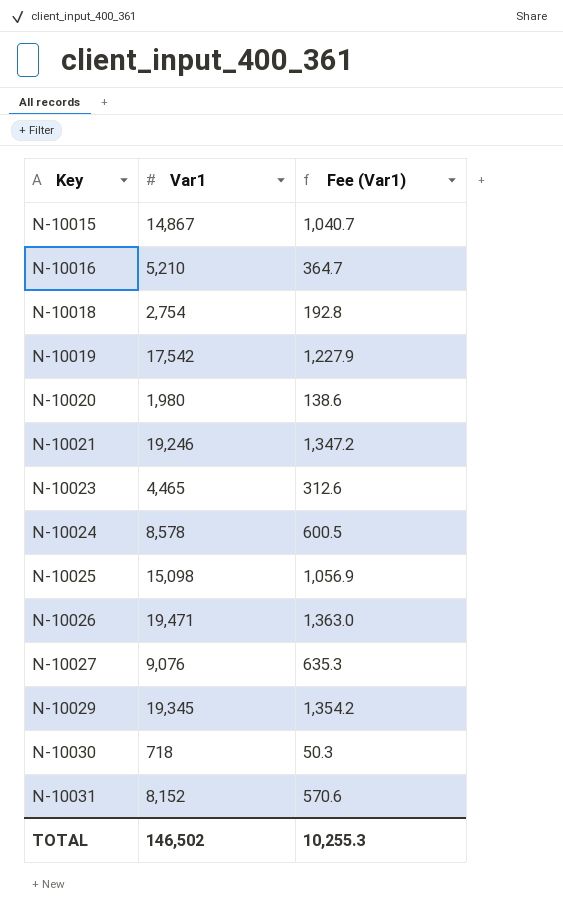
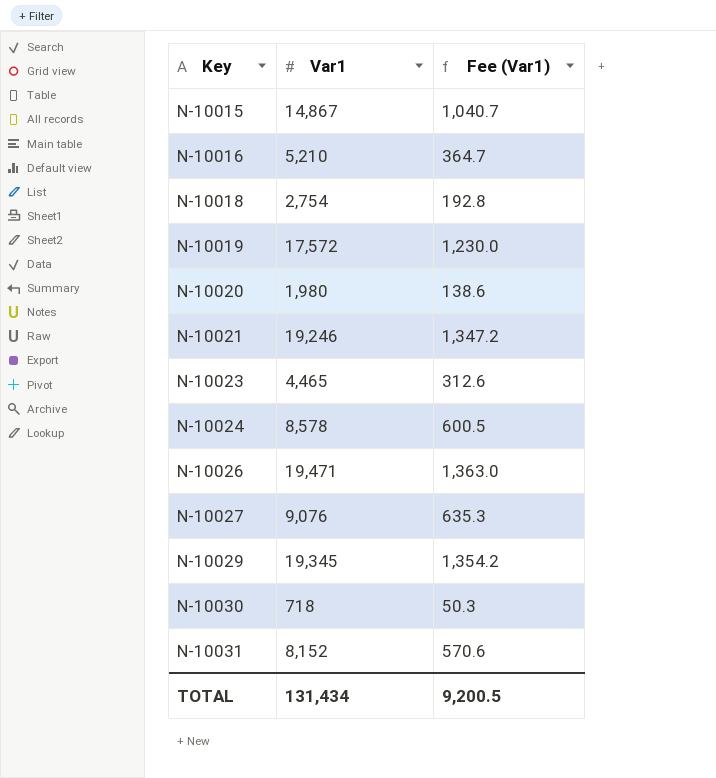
row N-10025: 15,098 | 1,056.9 -> none
N-10019 | Var1: 17,542 -> 17,572
N-10019 | Fee (Var1): 1,227.9 -> 1,230.0
TOTAL | Var1: 146,502 -> 131,434
TOTAL | Fee (Var1): 10,255.3 -> 9,200.5

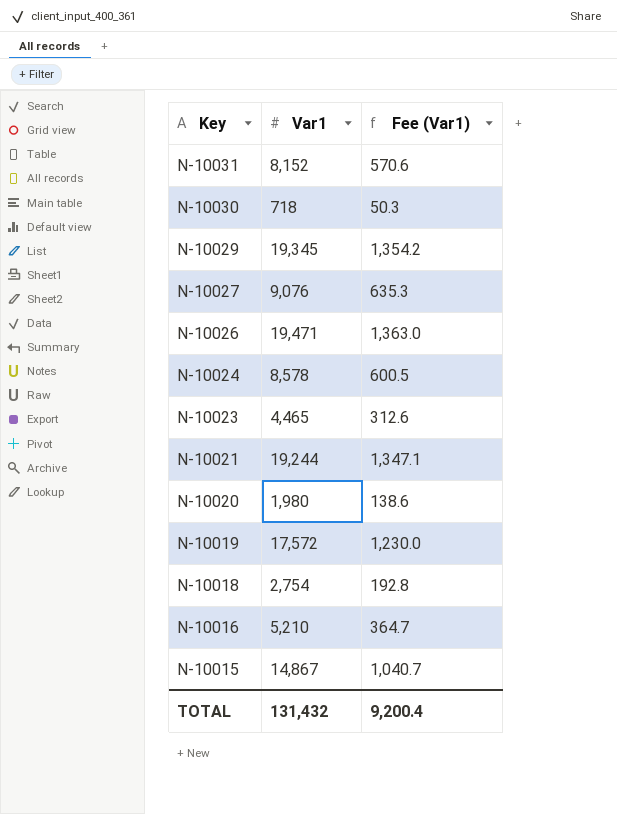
row order: Key ascending -> Key descending
N-10021 | Var1: 19,246 -> 19,244
N-10021 | Fee (Var1): 1,347.2 -> 1,347.1
TOTAL | Var1: 131,434 -> 131,432
TOTAL | Fee (Var1): 9,200.5 -> 9,200.4

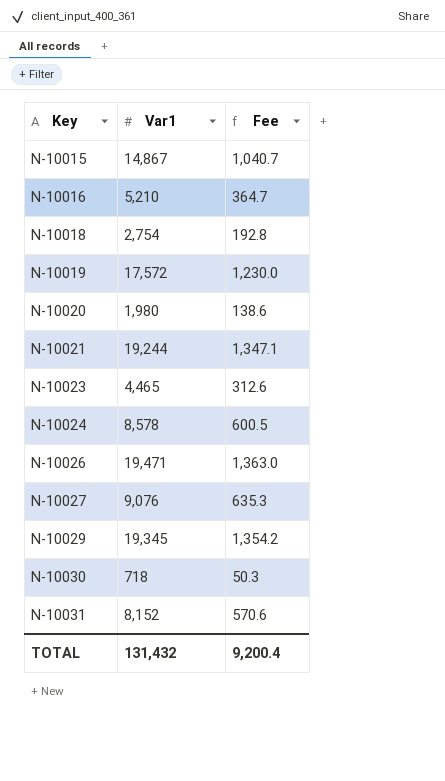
row order: Key descending -> Key ascending
column name: Fee (Var1) -> Fee

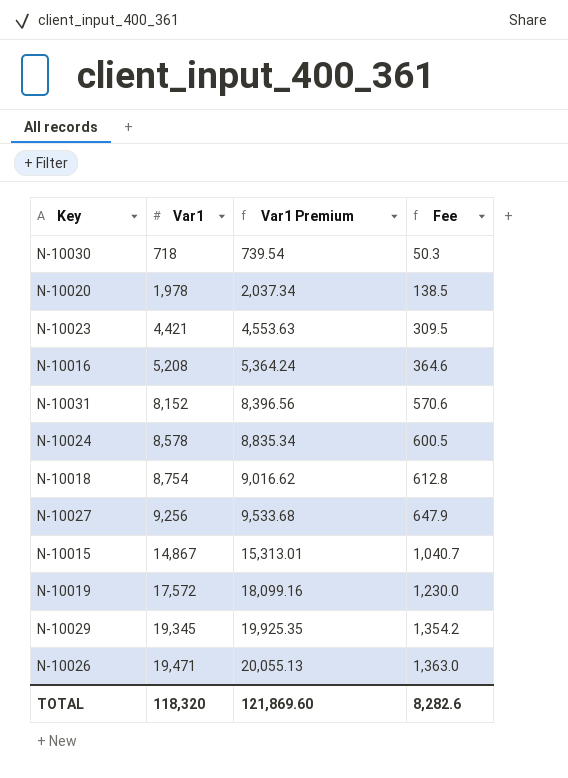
row order: Key ascending -> Var1 ascending
column Var1 Premium | formula: none -> [Var1] * 1.03
row N-10021: 19,244 | 1,347.1 -> none
N-10020 | Var1: 1,980 -> 1,978
N-10020 | Fee: 138.6 -> 138.5
N-10023 | Var1: 4,465 -> 4,421
N-10023 | Fee: 312.6 -> 309.5
N-10016 | Var1: 5,210 -> 5,208
N-10016 | Fee: 364.7 -> 364.6
N-10018 | Var1: 2,754 -> 8,754
N-10018 | Fee: 192.8 -> 612.8
N-10027 | Var1: 9,076 -> 9,256
N-10027 | Fee: 635.3 -> 647.9
TOTAL | Var1: 131,432 -> 118,320
TOTAL | Fee: 9,200.4 -> 8,282.6

